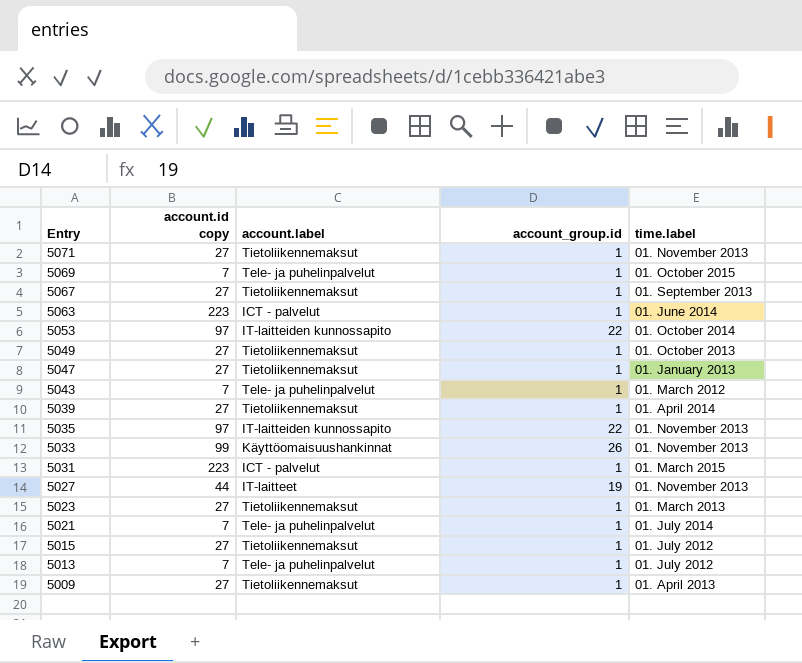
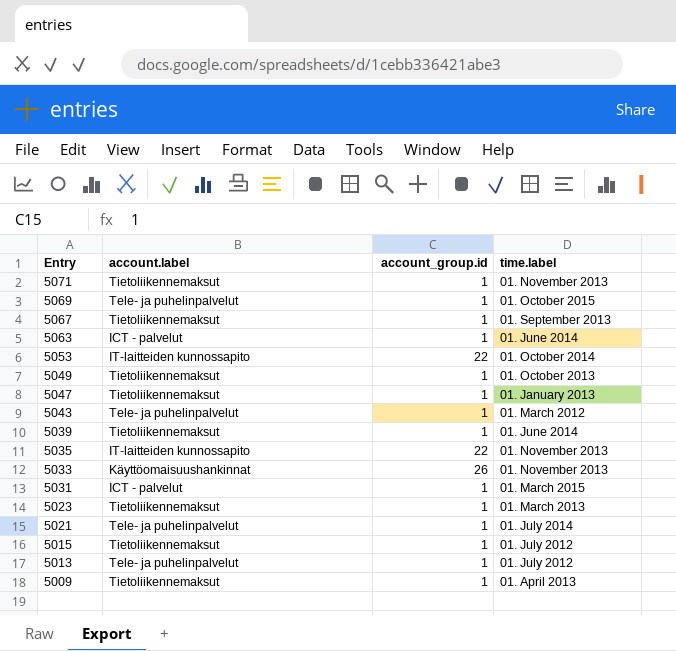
column account.id copy | position: 2 -> none
row 5027: 44 | IT-laitteet | 19 | 01. November 2013 -> none
5039 | time.label: 01. April 2014 -> 01. June 2014

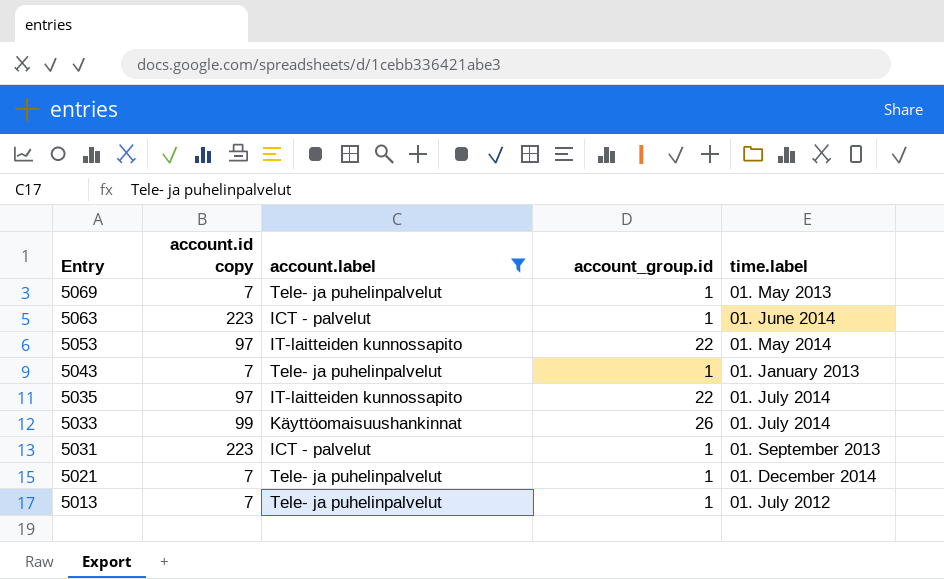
filter: none -> account.label != Tietoliikennemaksut
column account.id copy | position: none -> 2
5069 | time.label: 01. October 2015 -> 01. May 2013
5053 | time.label: 01. October 2014 -> 01. May 2014
5043 | time.label: 01. March 2012 -> 01. January 2013
5035 | time.label: 01. November 2013 -> 01. July 2014
5033 | time.label: 01. November 2013 -> 01. July 2014
5031 | time.label: 01. March 2015 -> 01. September 2013
5021 | time.label: 01. July 2014 -> 01. December 2014

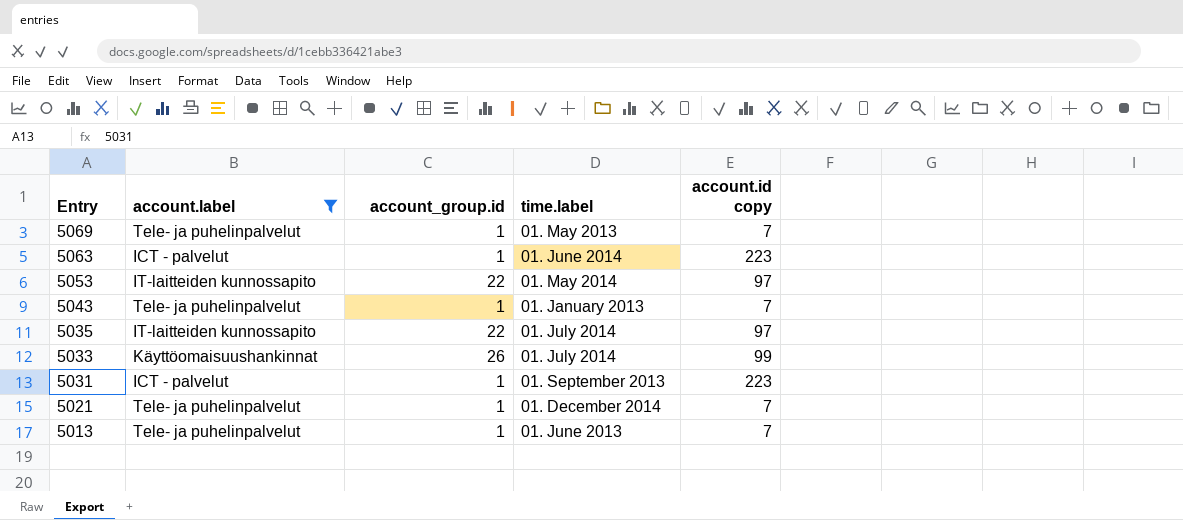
column account.id copy | position: 2 -> 5
5013 | time.label: 01. July 2012 -> 01. June 2013

